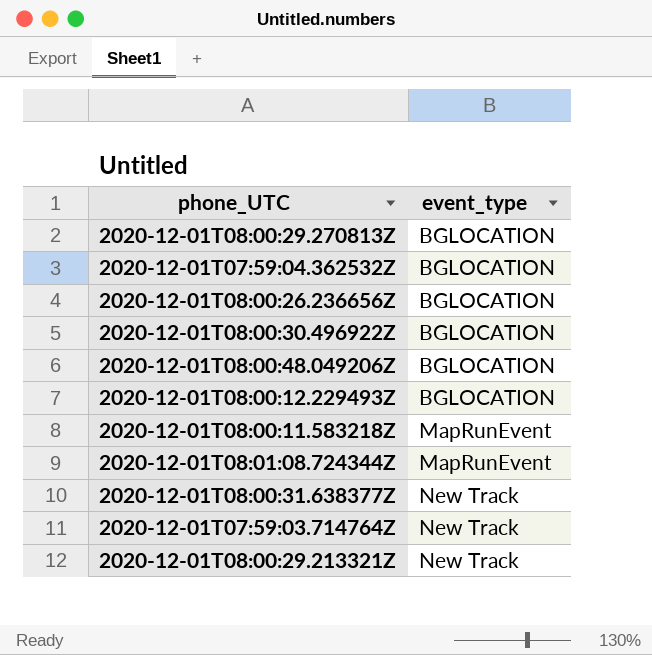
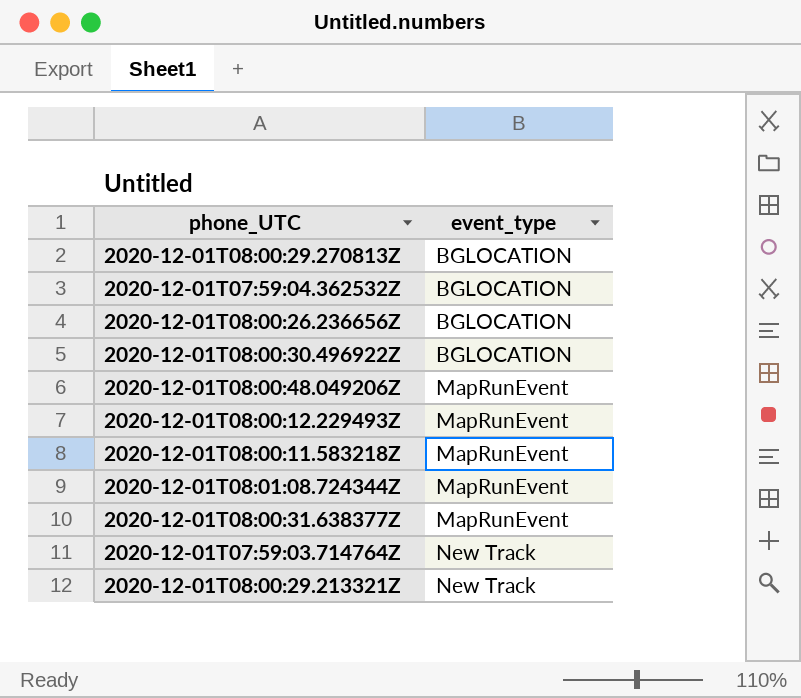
2020-12-01T08:00:48.049206Z | event_type: BGLOCATION -> MapRunEvent
2020-12-01T08:00:12.229493Z | event_type: BGLOCATION -> MapRunEvent
2020-12-01T08:00:31.638377Z | event_type: New Track -> MapRunEvent

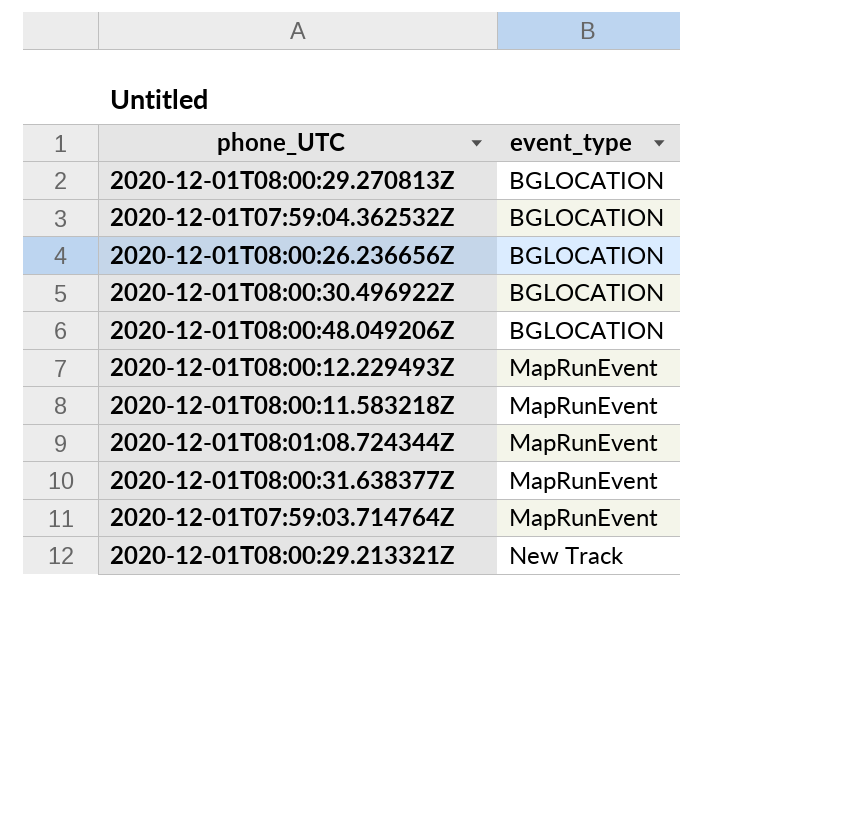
2020-12-01T08:00:48.049206Z | event_type: MapRunEvent -> BGLOCATION
2020-12-01T07:59:03.714764Z | event_type: New Track -> MapRunEvent

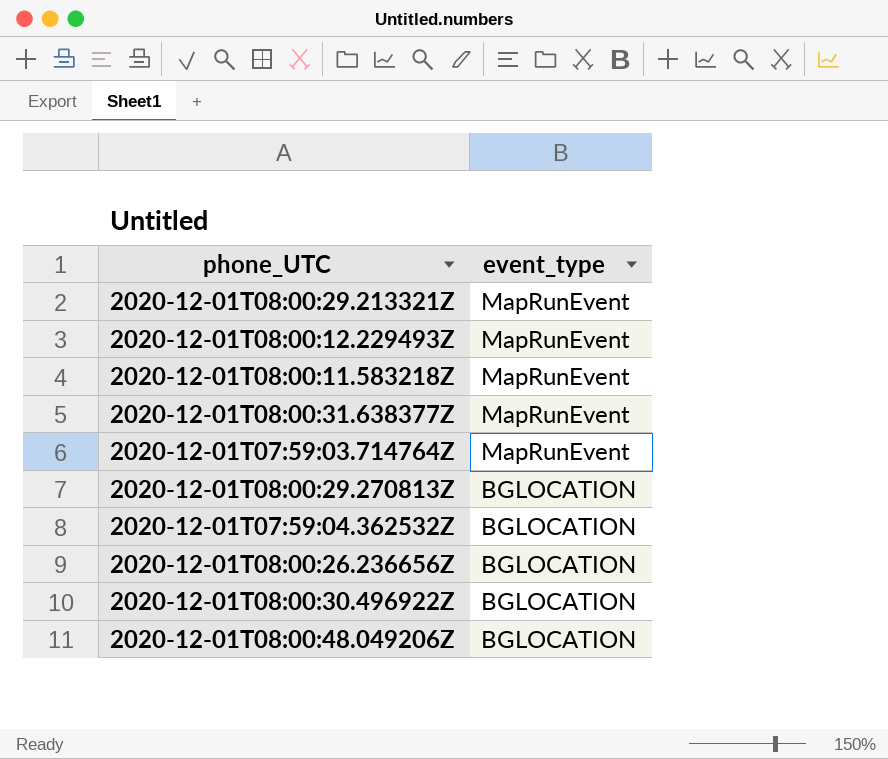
row order: event_type ascending -> event_type descending
row 2020-12-01T08:01:08.724344Z: MapRunEvent -> none
2020-12-01T08:00:29.213321Z | event_type: New Track -> MapRunEvent

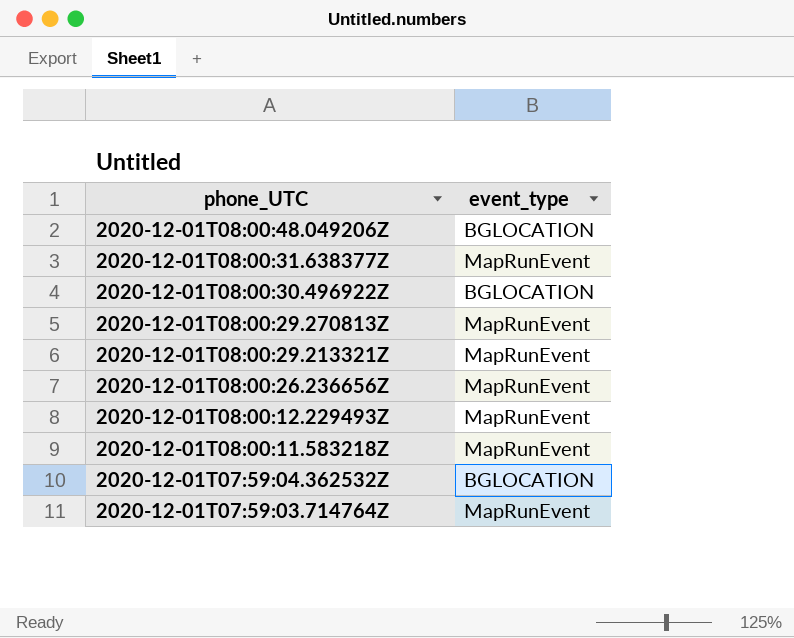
row order: event_type descending -> phone_UTC descending
2020-12-01T08:00:29.270813Z | event_type: BGLOCATION -> MapRunEvent
2020-12-01T08:00:26.236656Z | event_type: BGLOCATION -> MapRunEvent

